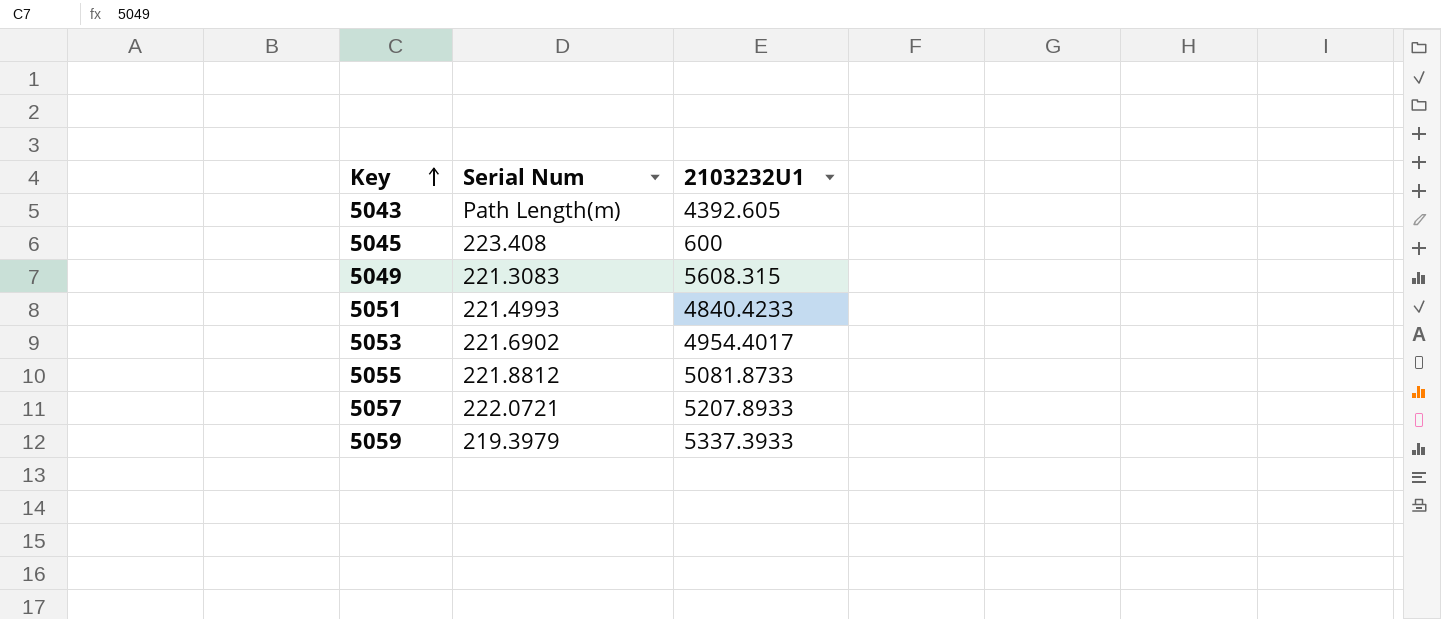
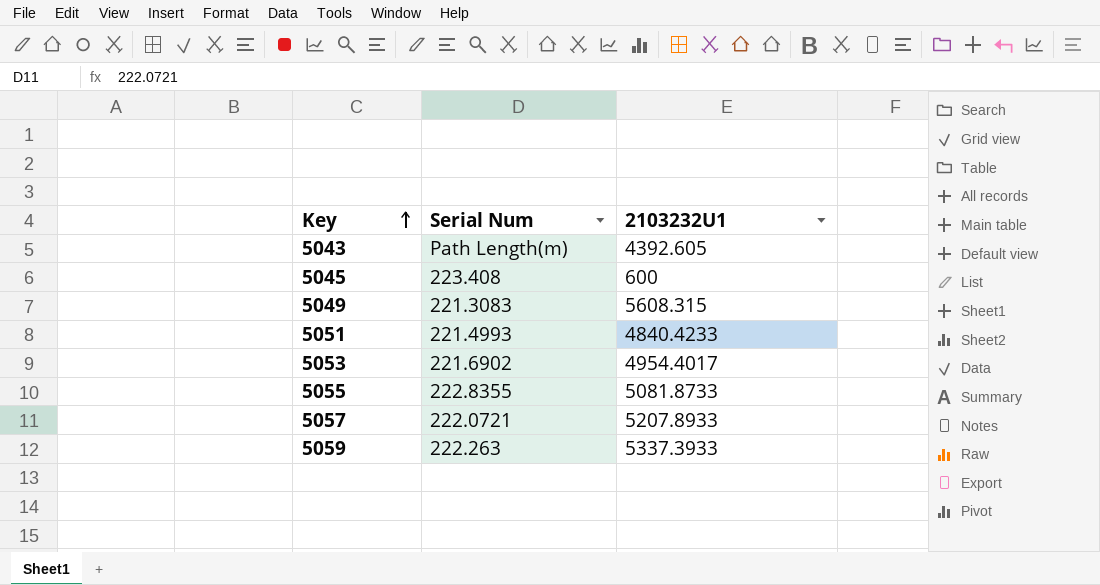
5055 | Serial Num: 221.8812 -> 222.8355
5059 | Serial Num: 219.3979 -> 222.263

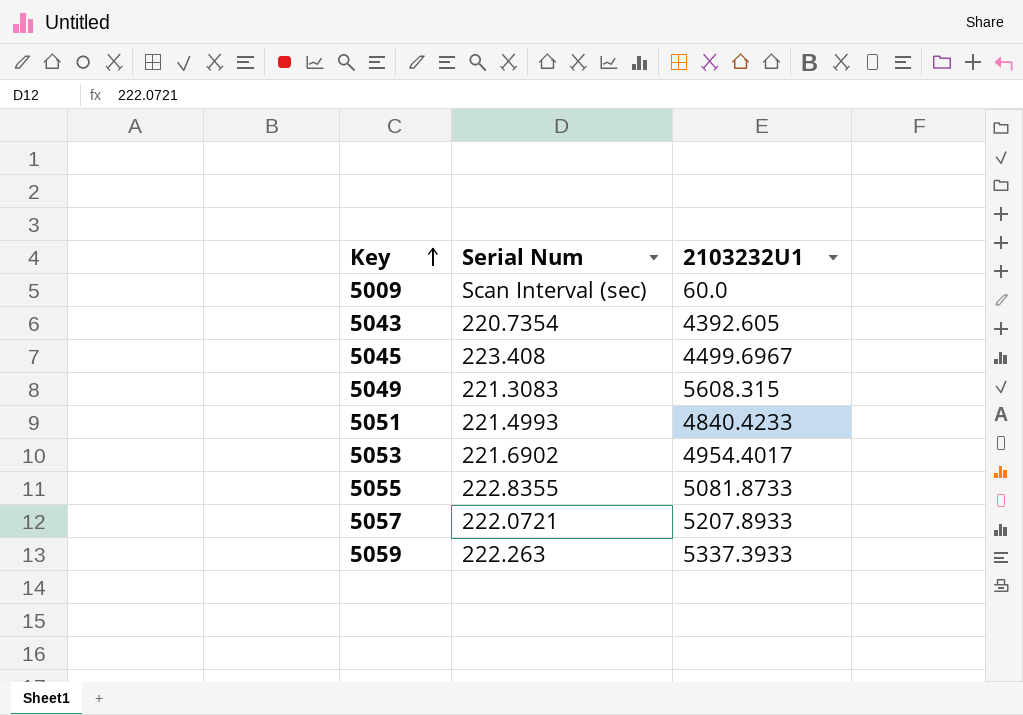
row 5009: none -> Scan Interval (sec) | 60.0
5043 | Serial Num: Path Length(m) -> 220.7354
5045 | 2103232U1: 600 -> 4499.6967

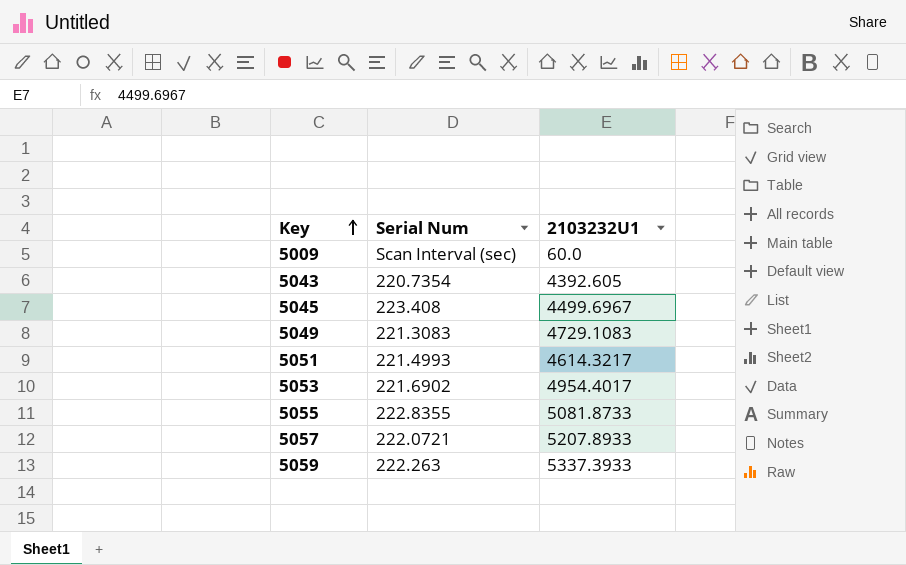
5049 | 2103232U1: 5608.315 -> 4729.1083
5051 | 2103232U1: 4840.4233 -> 4614.3217

